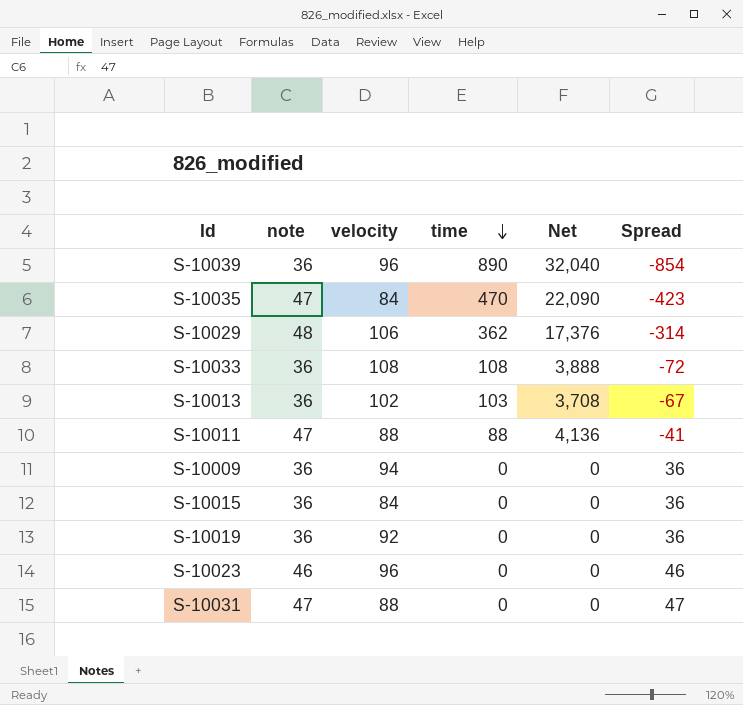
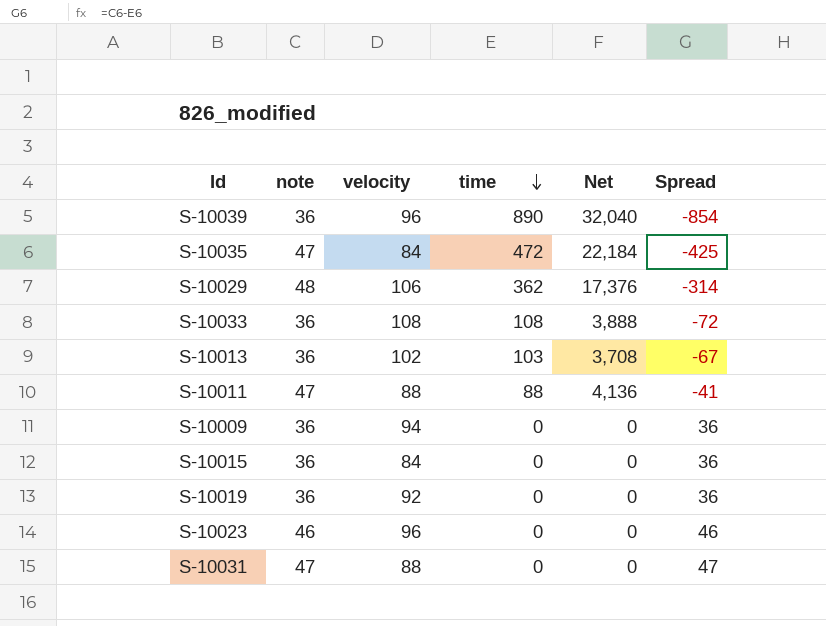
S-10035 | time: 470 -> 472
S-10035 | Net: 22,090 -> 22,184
S-10035 | Spread: -423 -> -425

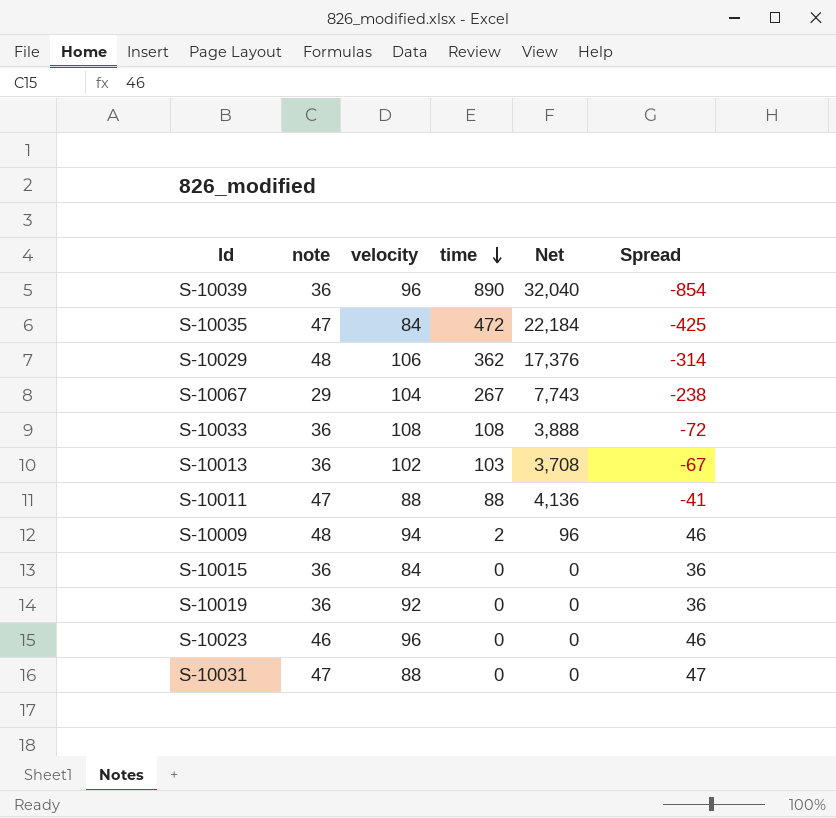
row S-10067: none -> 29 | 104 | 267 | 7,743 | -238
S-10009 | note: 36 -> 48
S-10009 | time: 0 -> 2
S-10009 | Net: 0 -> 96
S-10009 | Spread: 36 -> 46

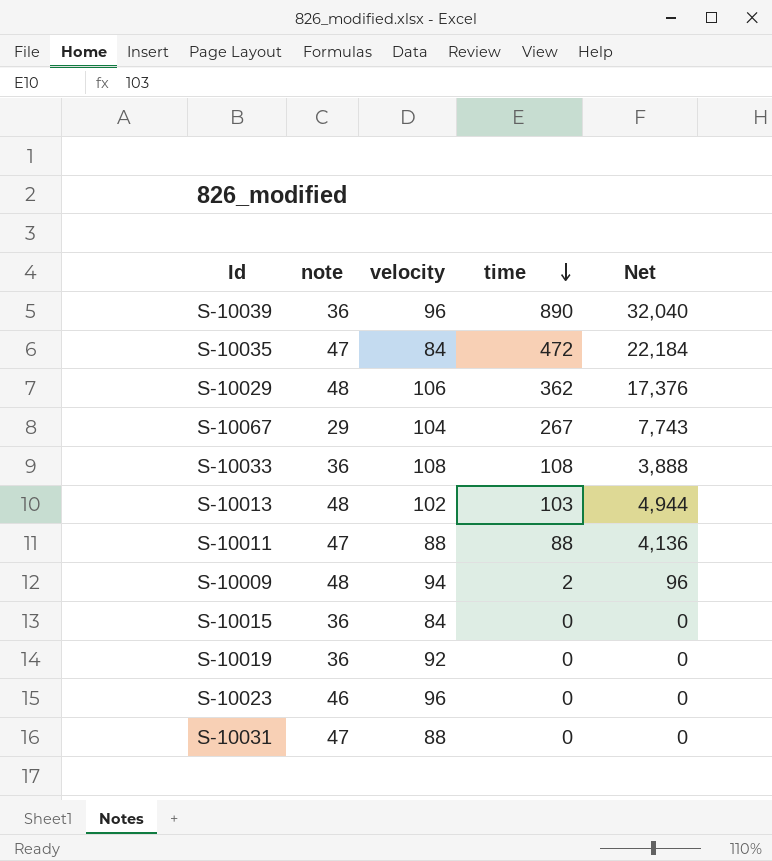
column Spread | formula: [note] - [time] -> none
S-10013 | note: 36 -> 48
S-10013 | Net: 3,708 -> 4,944

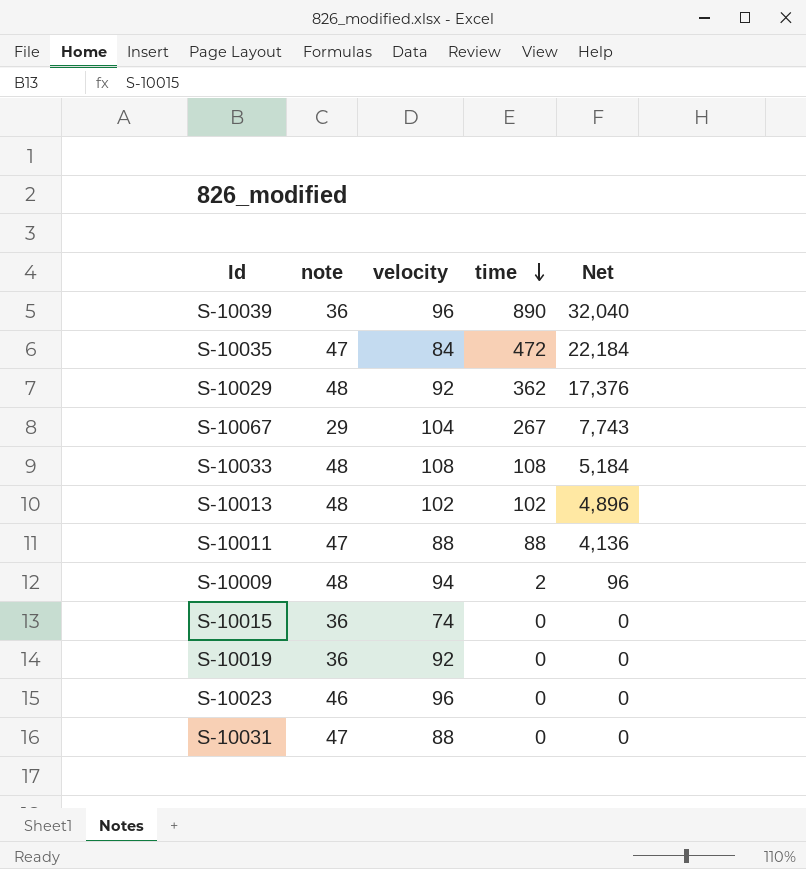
S-10029 | velocity: 106 -> 92
S-10033 | note: 36 -> 48
S-10033 | Net: 3,888 -> 5,184
S-10013 | time: 103 -> 102
S-10013 | Net: 4,944 -> 4,896
S-10015 | velocity: 84 -> 74

